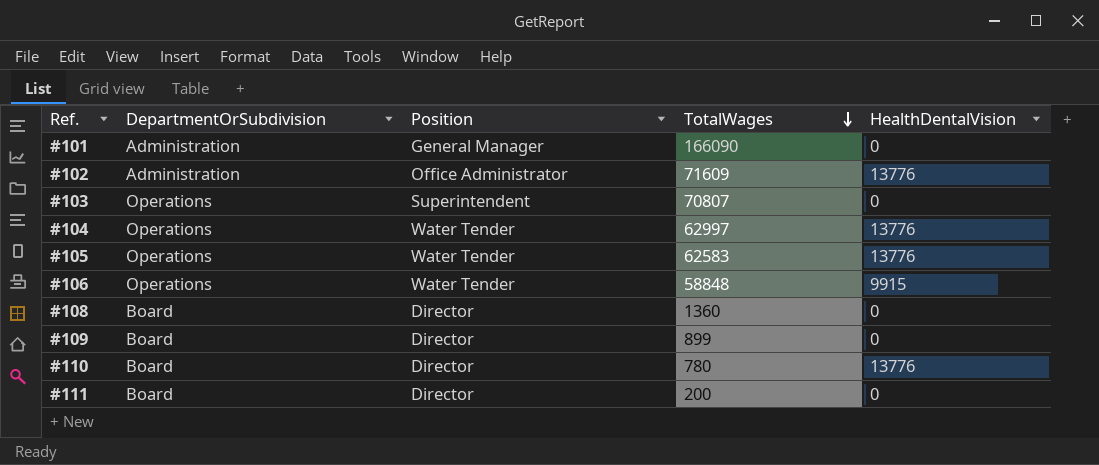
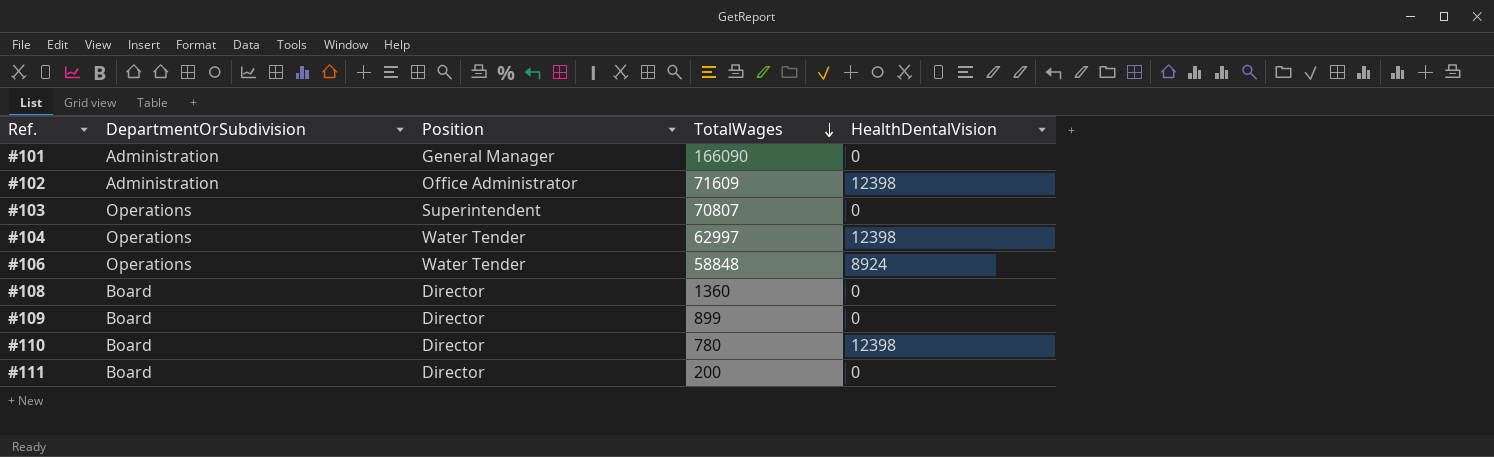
row #105: Operations | Water Tender | 62583 | 13776 -> none
#102 | HealthDentalVision: 13776 -> 12398
#104 | HealthDentalVision: 13776 -> 12398
#106 | HealthDentalVision: 9915 -> 8924
#110 | HealthDentalVision: 13776 -> 12398

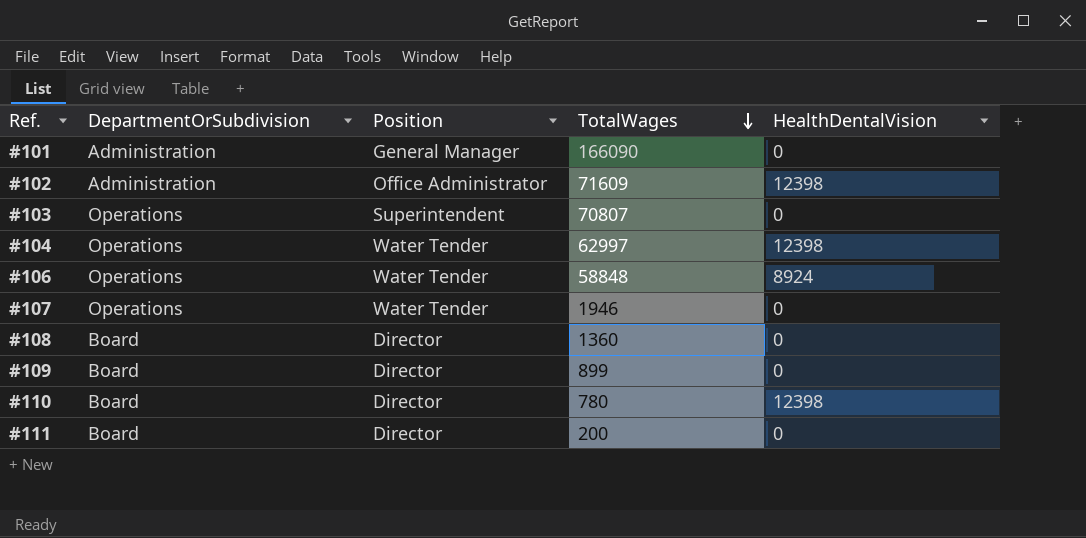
row #107: none -> Operations | Water Tender | 1946 | 0

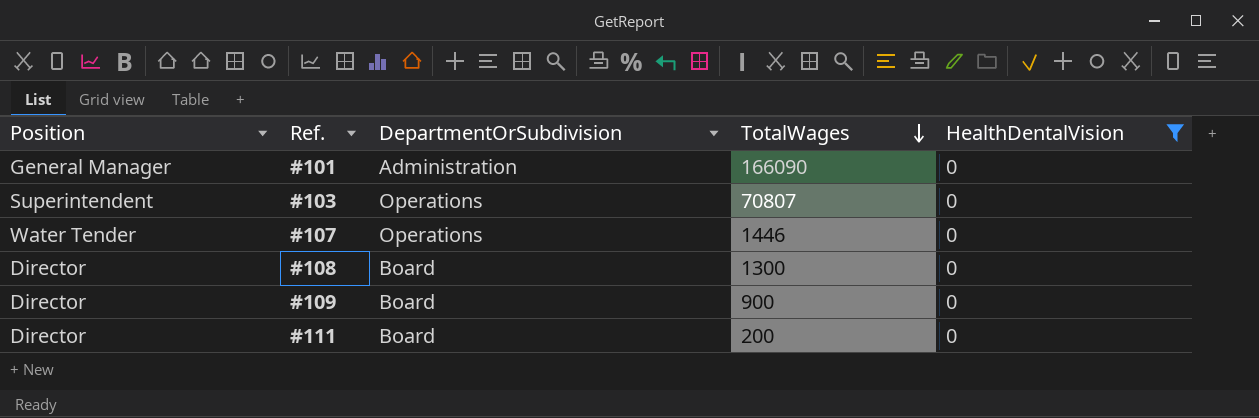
filter: none -> HealthDentalVision = 0
column Position | position: 3 -> 1
#107 | TotalWages: 1946 -> 1446
#108 | TotalWages: 1360 -> 1300
#109 | TotalWages: 899 -> 900

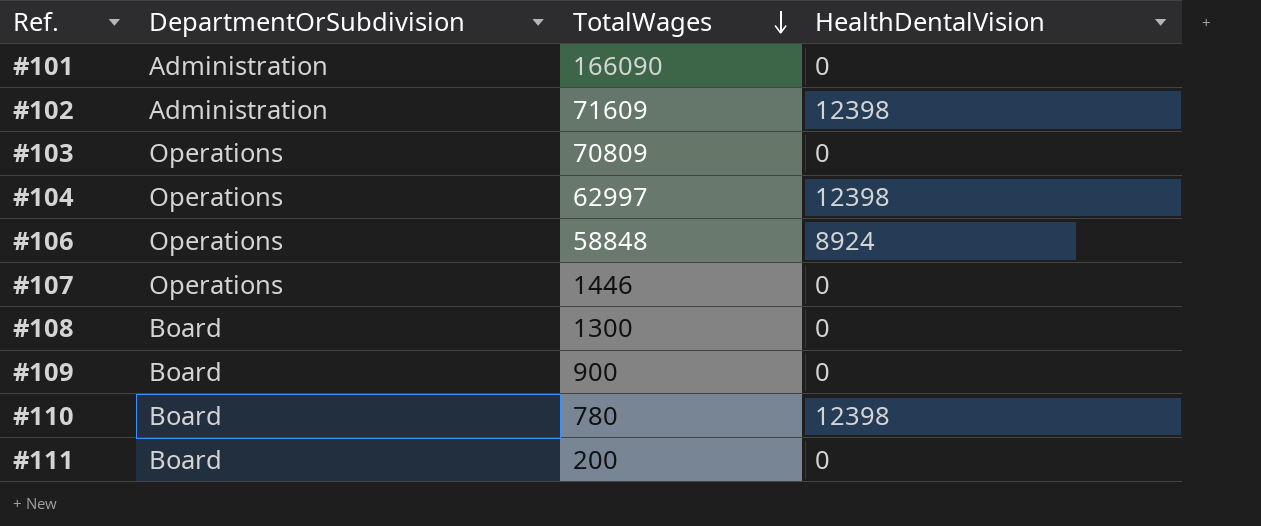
filter: HealthDentalVision = 0 -> none
column Position | position: 1 -> none
#103 | TotalWages: 70807 -> 70809

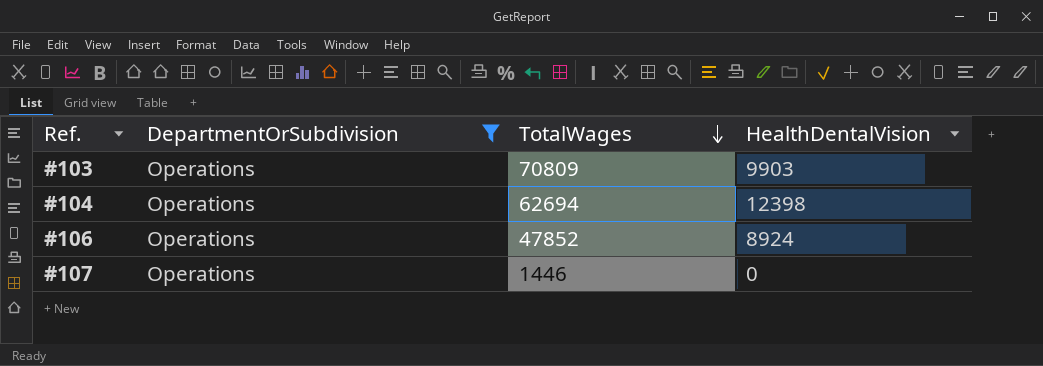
filter: none -> DepartmentOrSubdivision = Operations
#103 | HealthDentalVision: 0 -> 9903
#104 | TotalWages: 62997 -> 62694
#106 | TotalWages: 58848 -> 47852

